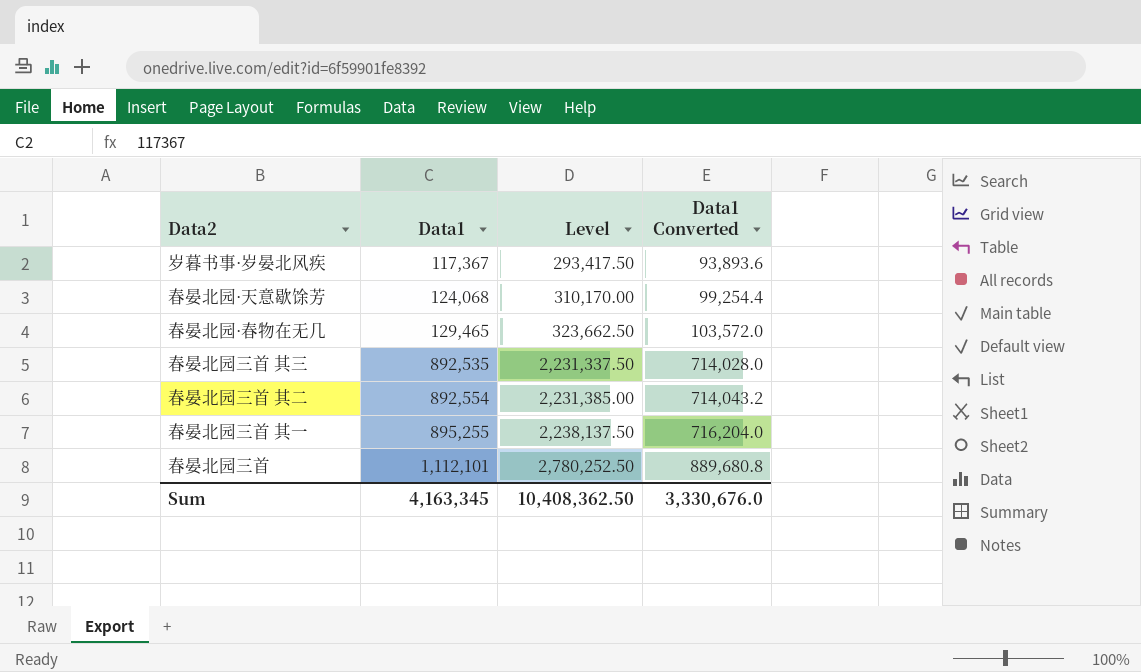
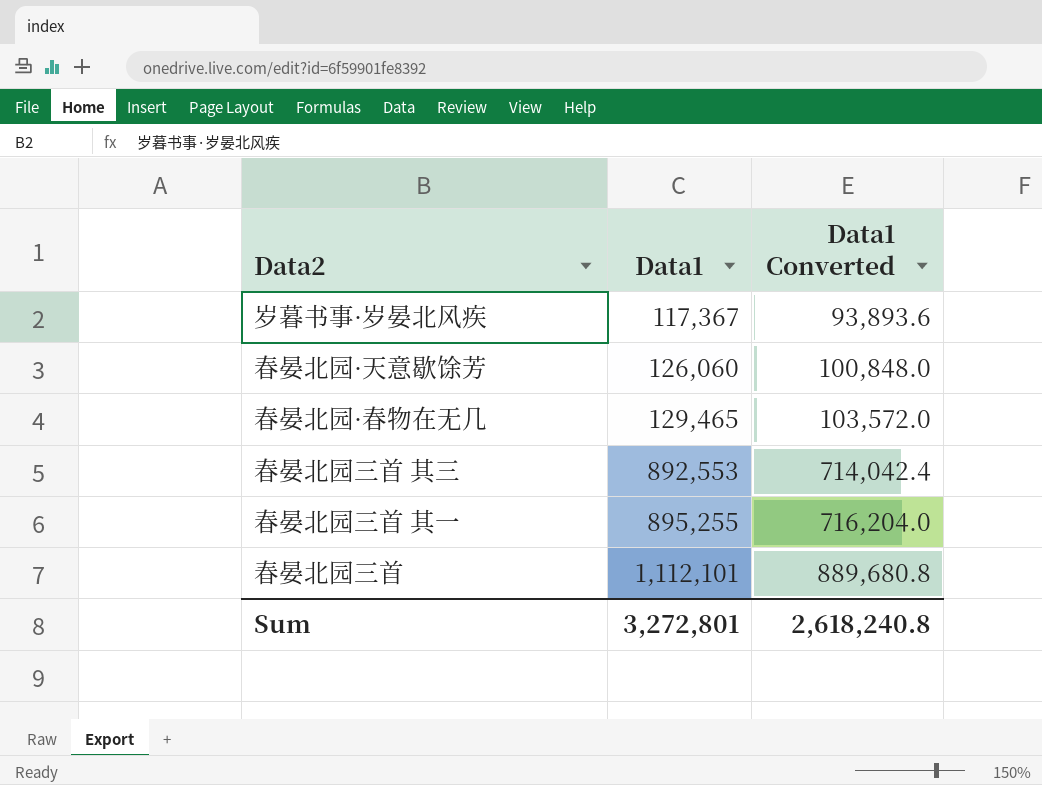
column Level | formula: [Data1] * 2.5 -> none
row 春晏北园三首 其二: 892,554 | 2,231,385.00 | 714,043.2 -> none
春晏北园·天意歇馀芳 | Data1: 124,068 -> 126,060
春晏北园·天意歇馀芳 | Data1 Converted: 99,254.4 -> 100,848.0
春晏北园三首 其三 | Data1: 892,535 -> 892,553
春晏北园三首 其三 | Data1 Converted: 714,028.0 -> 714,042.4
Sum | Data1: 4,163,345 -> 3,272,801
Sum | Data1 Converted: 3,330,676.0 -> 2,618,240.8

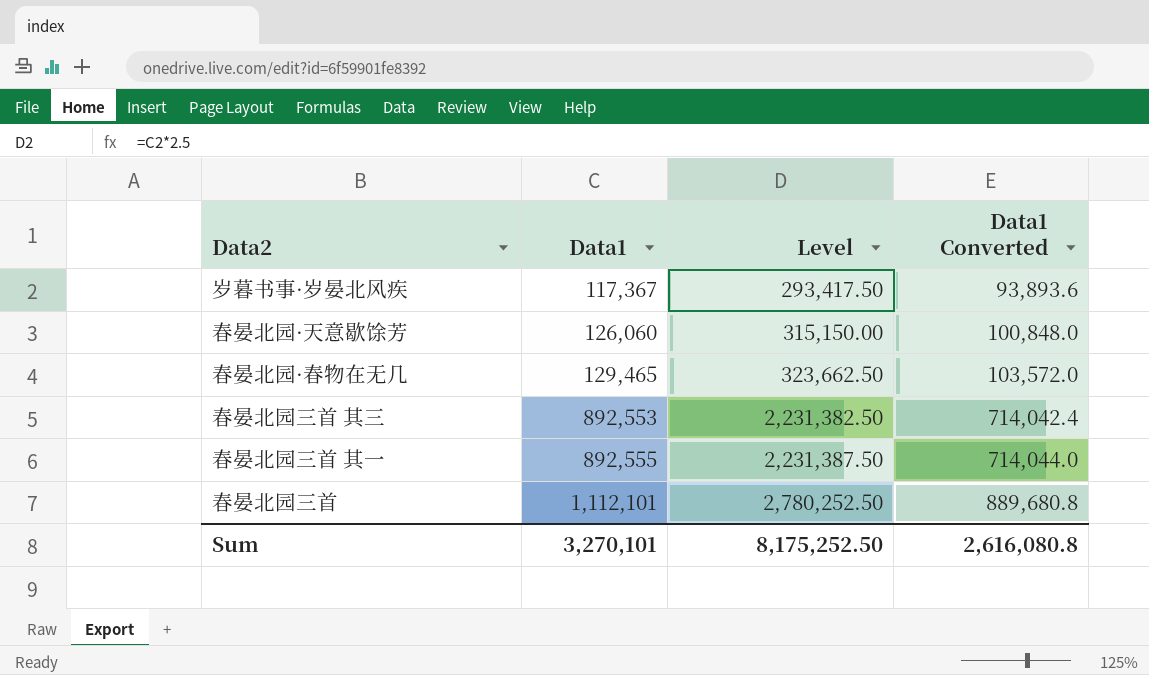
column Level | formula: none -> [Data1] * 2.5
春晏北园三首 其一 | Data1: 895,255 -> 892,555
春晏北园三首 其一 | Data1 Converted: 716,204.0 -> 714,044.0
Sum | Data1: 3,272,801 -> 3,270,101
Sum | Data1 Converted: 2,618,240.8 -> 2,616,080.8

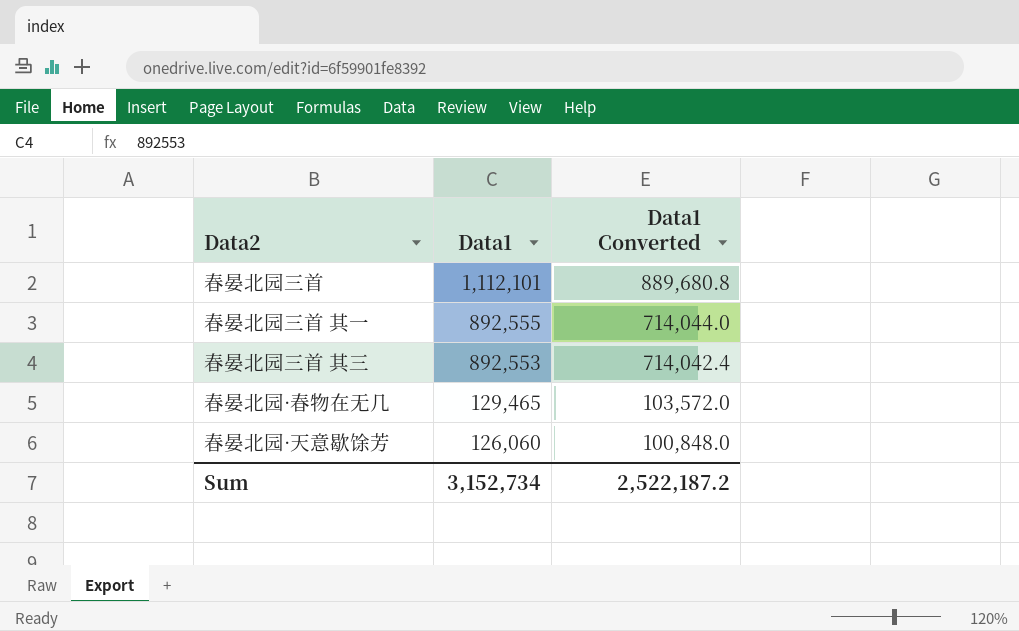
row order: Data1 ascending -> Data1 descending
column Level | formula: [Data1] * 2.5 -> none
row 岁暮书事·岁晏北风疾: 117,367 | 293,417.50 | 93,893.6 -> none
Sum | Data1: 3,270,101 -> 3,152,734
Sum | Data1 Converted: 2,616,080.8 -> 2,522,187.2

